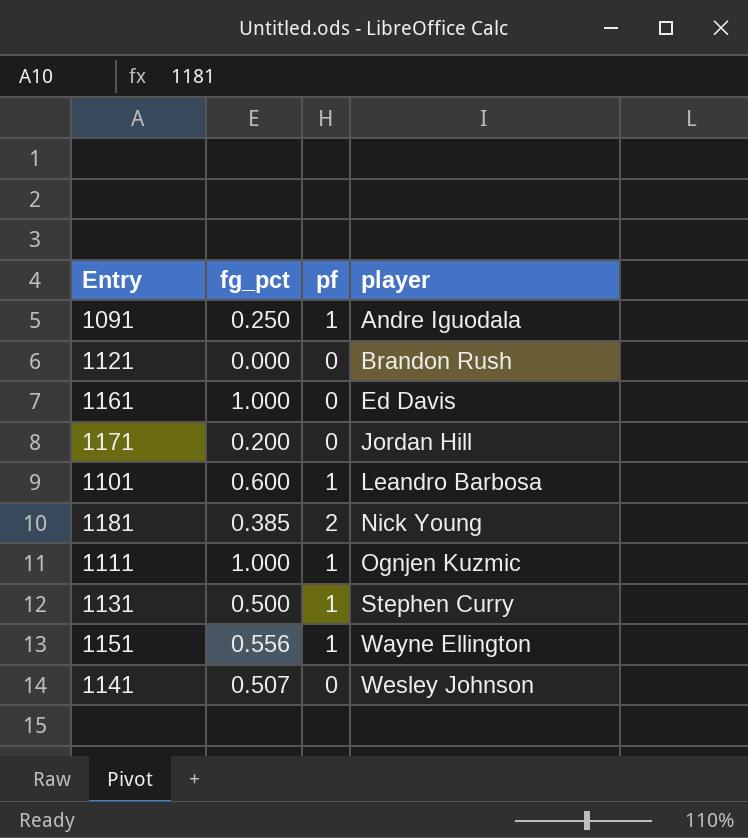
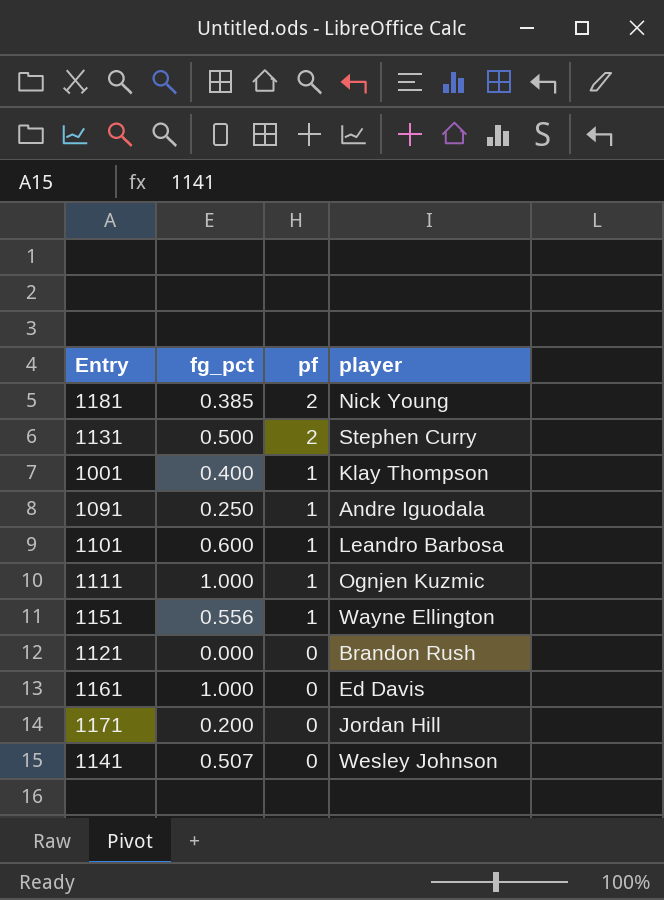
row order: player ascending -> pf descending
1131 | pf: 1 -> 2
row 1001: none -> 0.400 | 1 | Klay Thompson

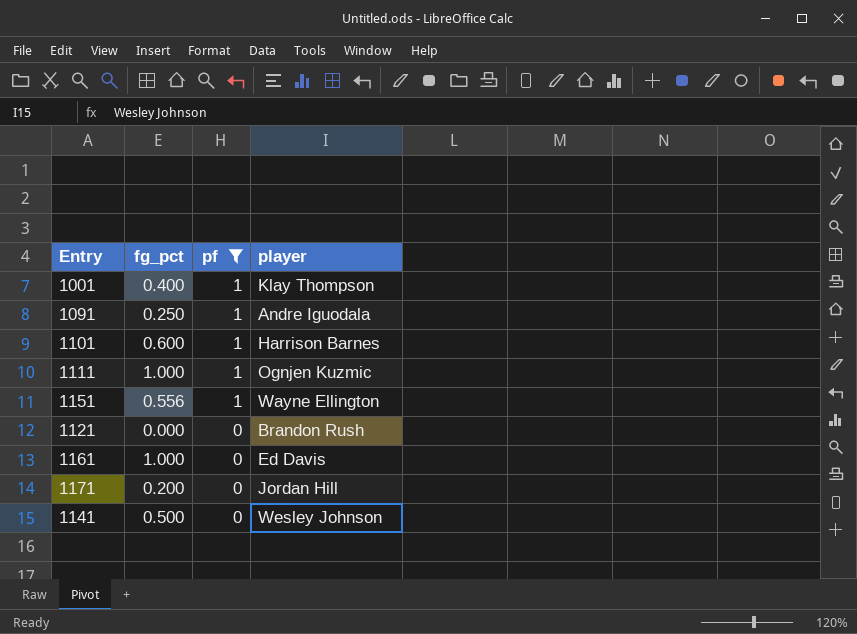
filter: none -> pf != 2
1101 | player: Leandro Barbosa -> Harrison Barnes
1141 | fg_pct: 0.507 -> 0.500

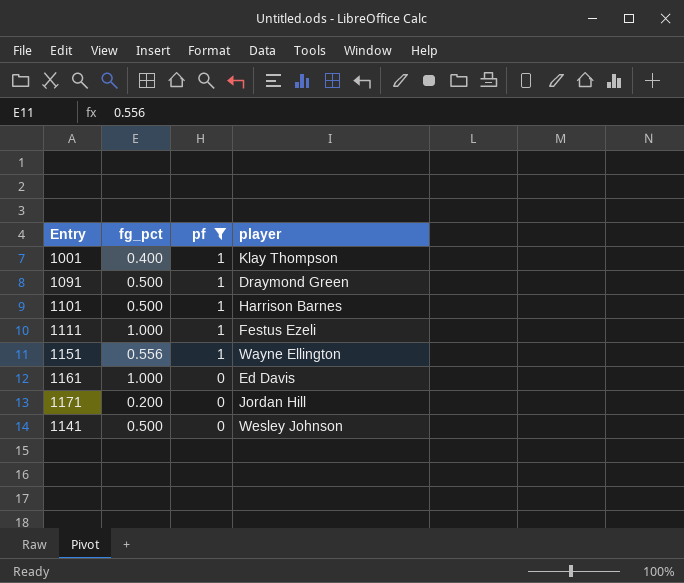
row 1121: 0.000 | 0 | Brandon Rush -> none
1091 | fg_pct: 0.250 -> 0.500
1091 | player: Andre Iguodala -> Draymond Green
1101 | fg_pct: 0.600 -> 0.500
1111 | player: Ognjen Kuzmic -> Festus Ezeli

